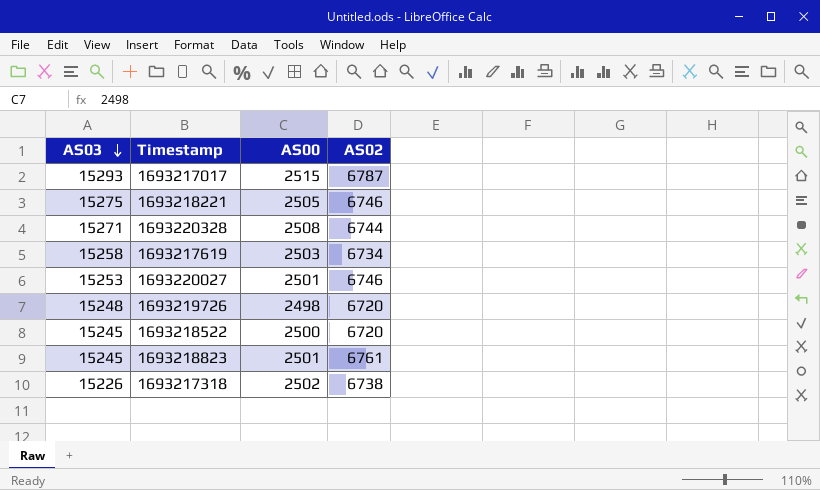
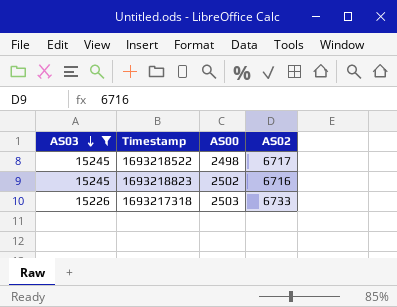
filter: none -> AS03 <= 15245
1693218522 | AS00: 2500 -> 2498
1693218522 | AS02: 6720 -> 6717
1693218823 | AS00: 2501 -> 2502
1693218823 | AS02: 6761 -> 6716
1693217318 | AS00: 2502 -> 2503
1693217318 | AS02: 6738 -> 6733

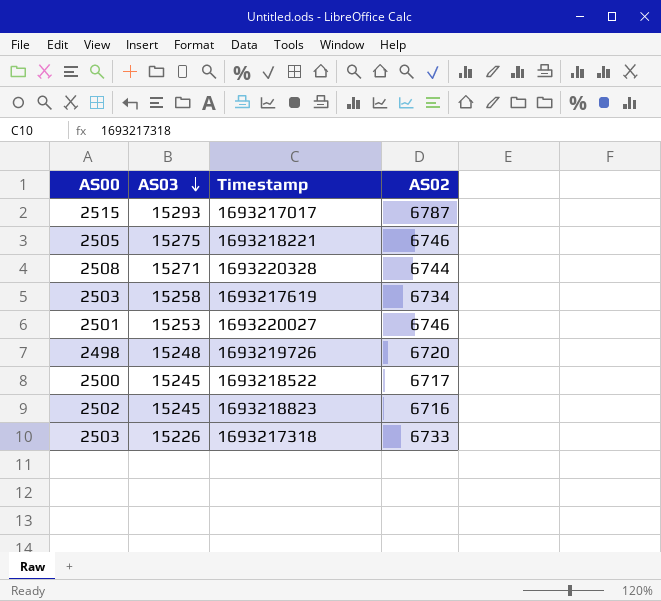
filter: AS03 <= 15245 -> none
column AS00 | position: 3 -> 1
1693218522 | AS00: 2498 -> 2500

